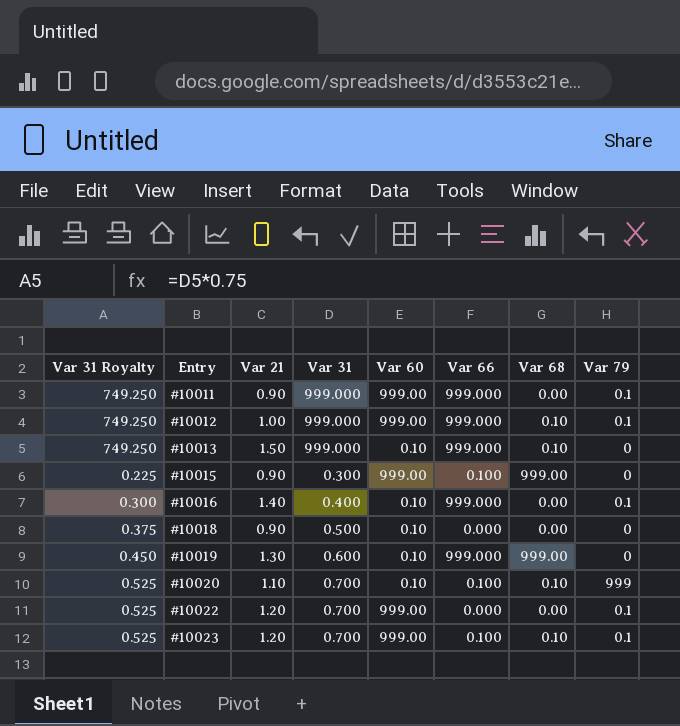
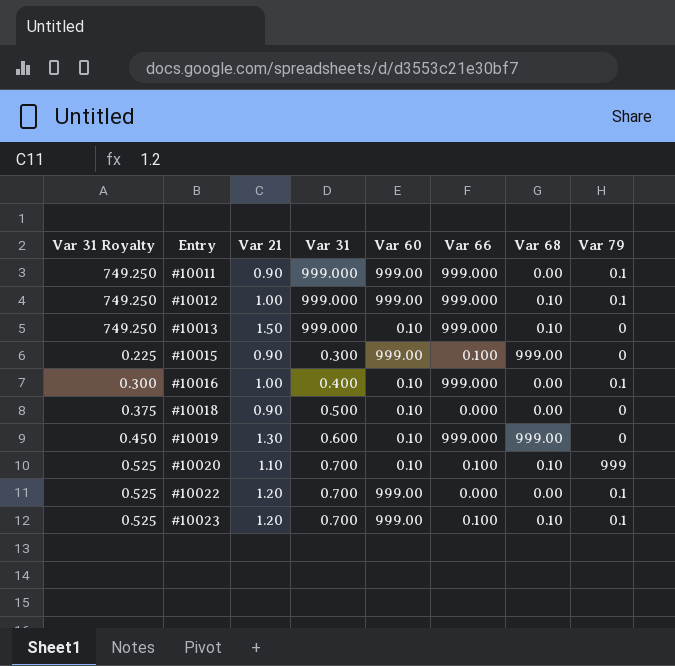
#10016 | Var 21: 1.40 -> 1.00

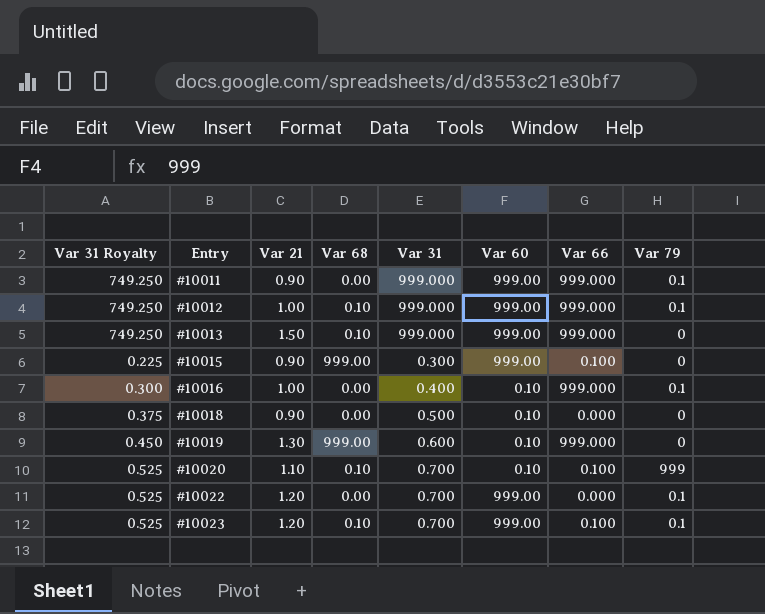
column Var 68 | position: 7 -> 4
#10013 | Var 60: 0.10 -> 999.00

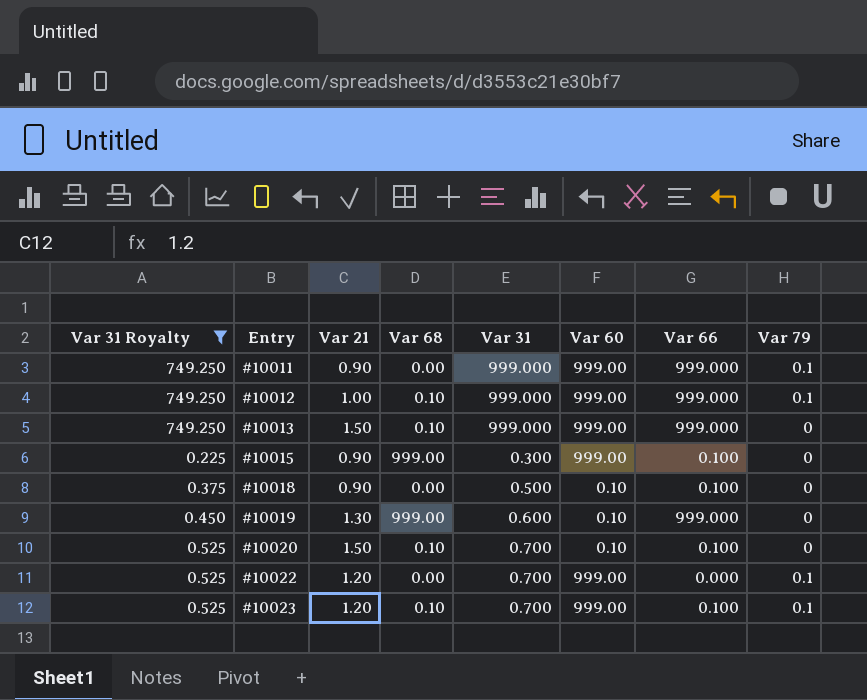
filter: none -> Var 31 Royalty != 0.300
#10018 | Var 66: 0.000 -> 0.100
#10020 | Var 21: 1.10 -> 1.50
#10020 | Var 79: 999 -> 0

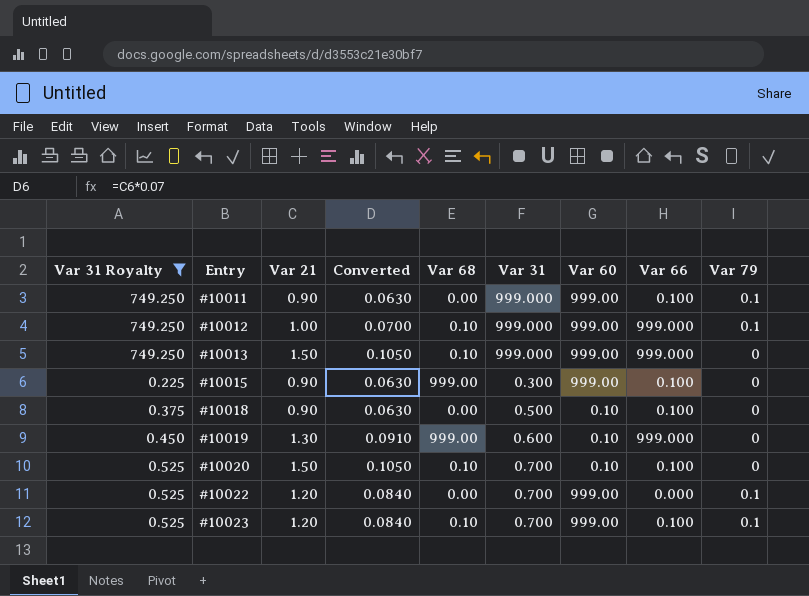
column Converted | formula: none -> [Var 21] * 0.07
#10011 | Var 66: 999.000 -> 0.100

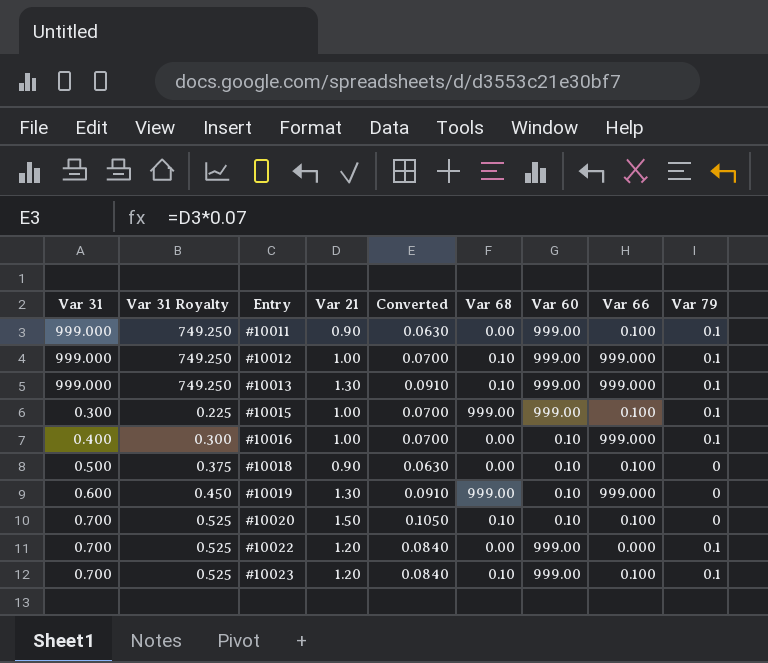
filter: Var 31 Royalty != 0.300 -> none
column Var 31 | position: 6 -> 1
#10013 | Var 21: 1.50 -> 1.30
#10013 | Converted: 0.1050 -> 0.0910
#10013 | Var 79: 0 -> 0.1
#10015 | Var 21: 0.90 -> 1.00
#10015 | Converted: 0.0630 -> 0.0700
#10015 | Var 79: 0 -> 0.1

